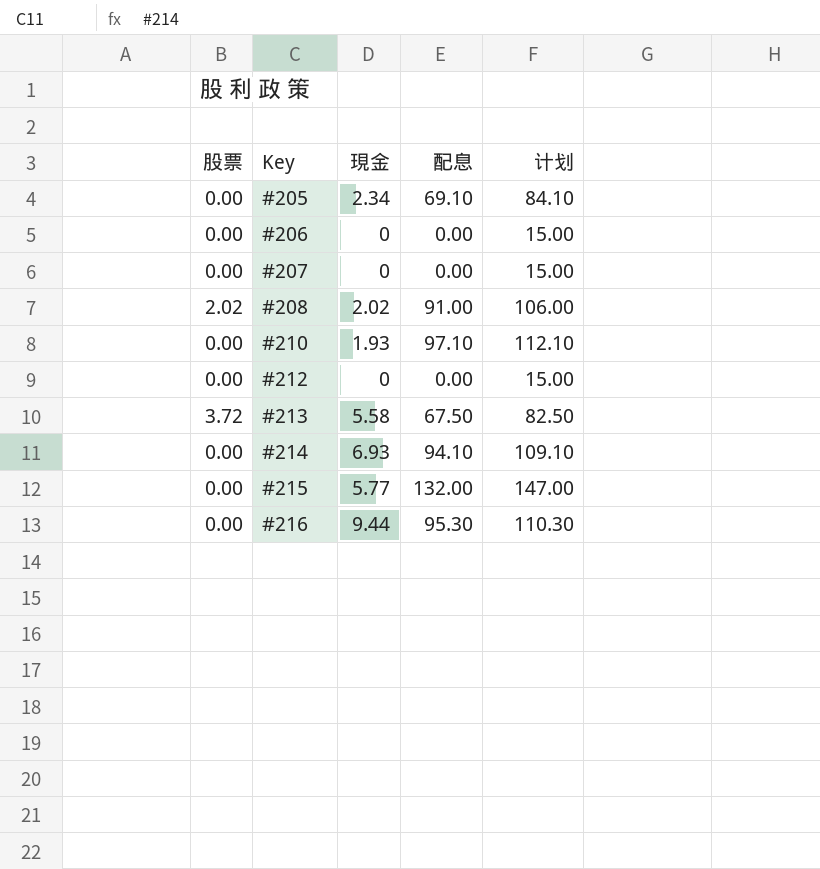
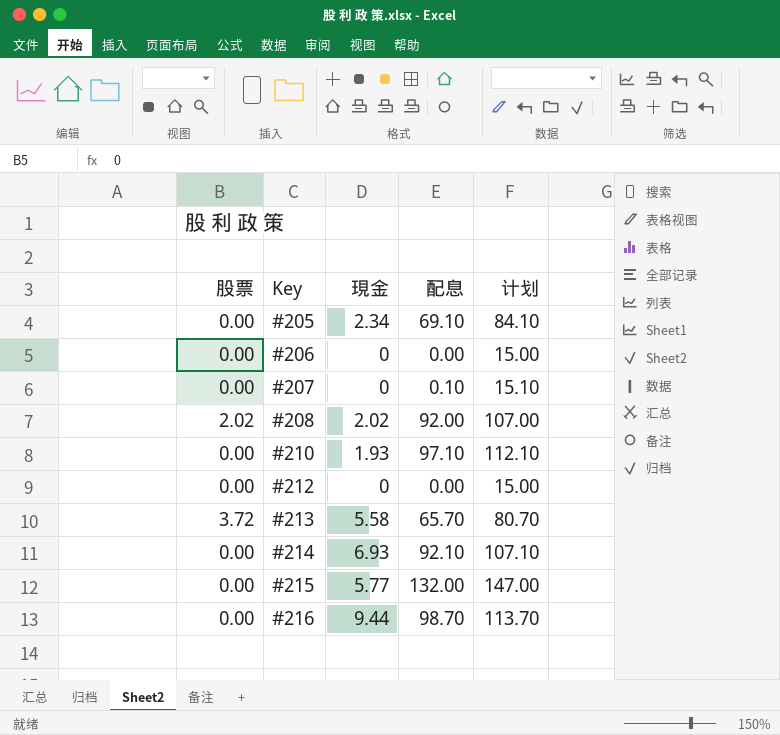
#207 | 配息: 0.00 -> 0.10
#207 | 计划: 15.00 -> 15.10
#208 | 配息: 91.00 -> 92.00
#208 | 计划: 106.00 -> 107.00
#213 | 配息: 67.50 -> 65.70
#213 | 计划: 82.50 -> 80.70
#214 | 配息: 94.10 -> 92.10
#214 | 计划: 109.10 -> 107.10
#216 | 配息: 95.30 -> 98.70
#216 | 计划: 110.30 -> 113.70

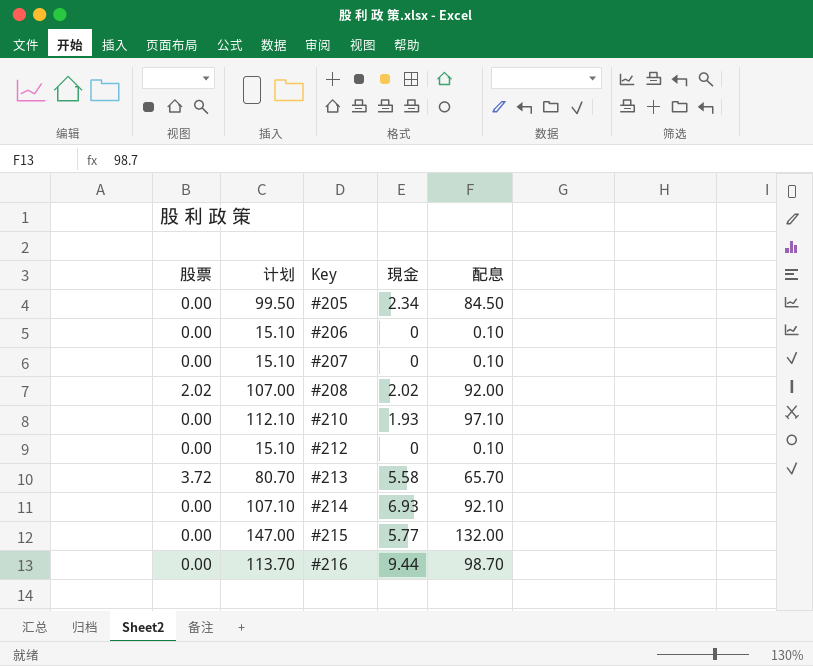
column 计划 | position: 5 -> 2
#205 | 计划: 84.10 -> 99.50
#205 | 配息: 69.10 -> 84.50
#206 | 计划: 15.00 -> 15.10
#206 | 配息: 0.00 -> 0.10
#212 | 计划: 15.00 -> 15.10
#212 | 配息: 0.00 -> 0.10

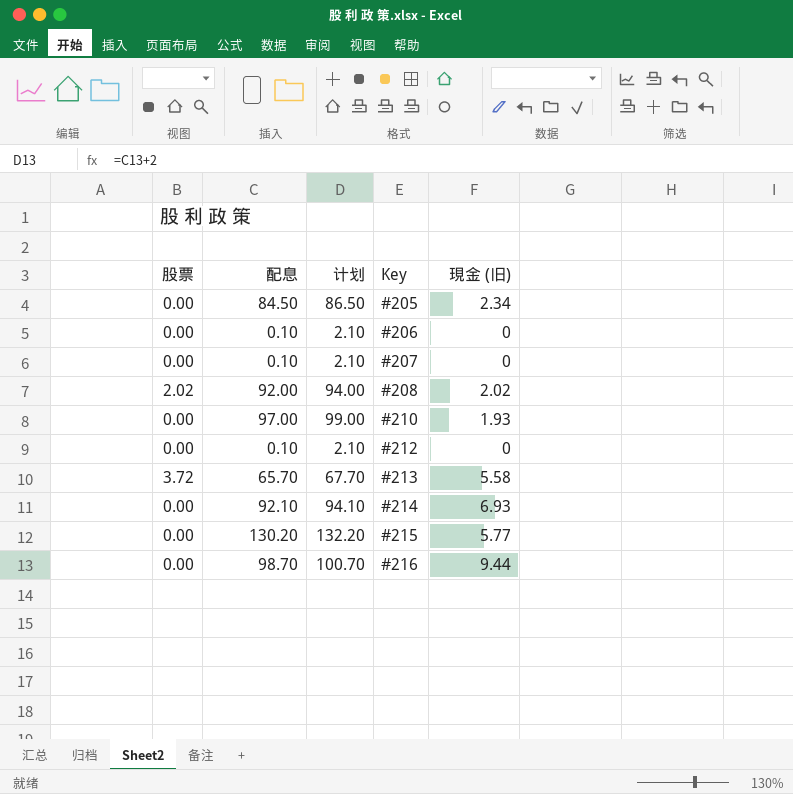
column 配息 | position: 5 -> 2
column 计划 | formula: [配息] + 15 -> [配息] + 2
column name: 現金 -> 現金 (旧)
#210 | 配息: 97.10 -> 97.00
#215 | 配息: 132.00 -> 130.20

